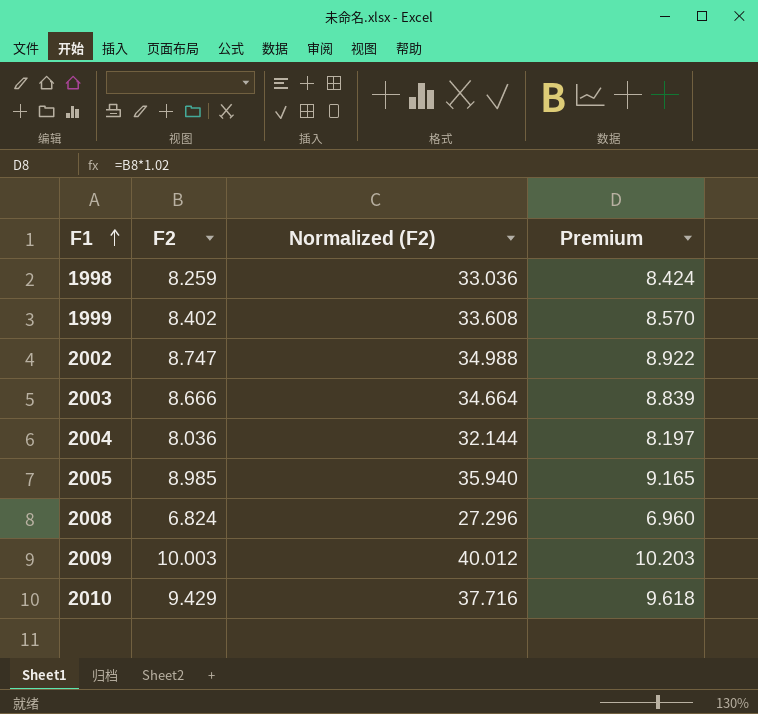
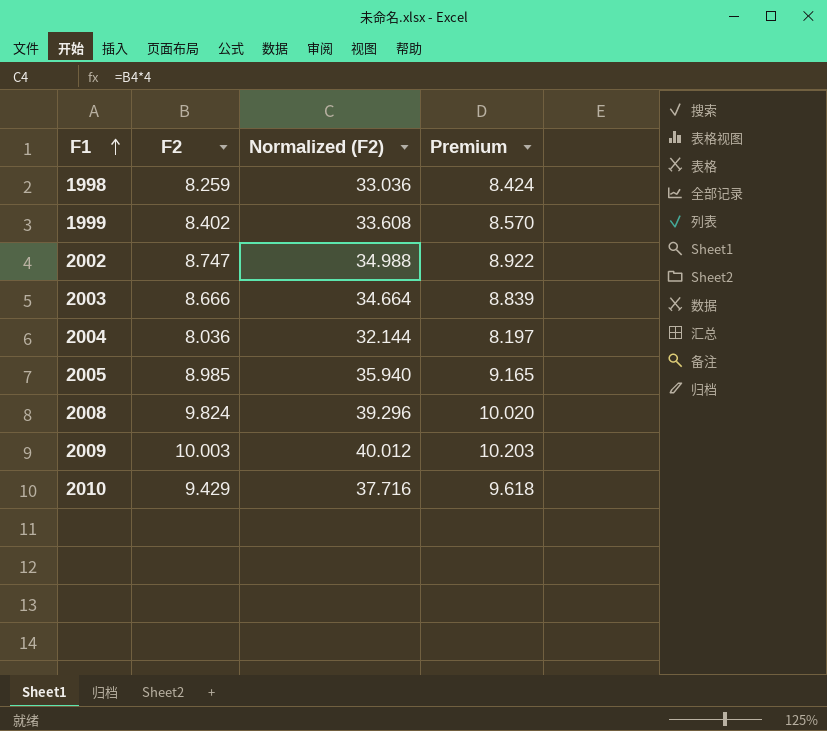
2008 | F2: 6.824 -> 9.824
2008 | Normalized (F2): 27.296 -> 39.296
2008 | Premium: 6.960 -> 10.020

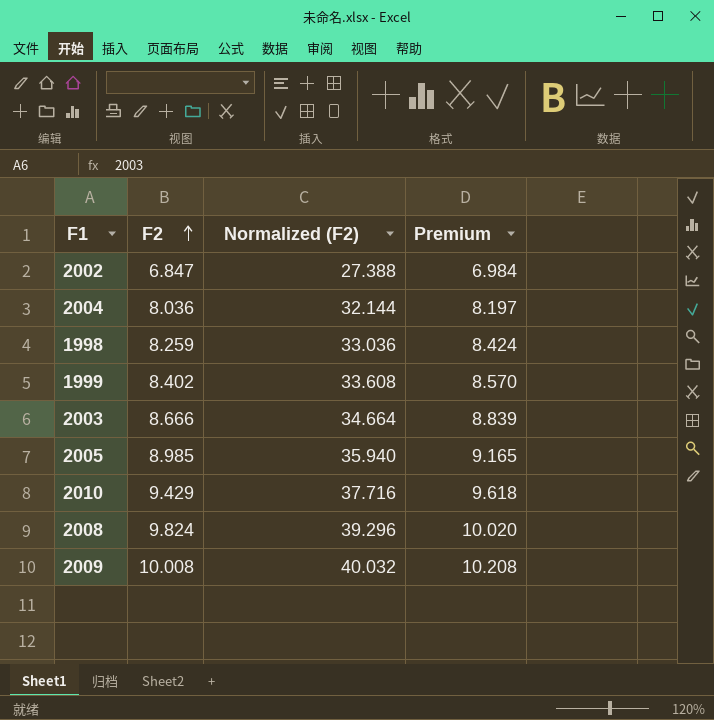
row order: F1 ascending -> F2 ascending
2002 | F2: 8.747 -> 6.847
2002 | Normalized (F2): 34.988 -> 27.388
2002 | Premium: 8.922 -> 6.984
2009 | F2: 10.003 -> 10.008
2009 | Normalized (F2): 40.012 -> 40.032
2009 | Premium: 10.203 -> 10.208

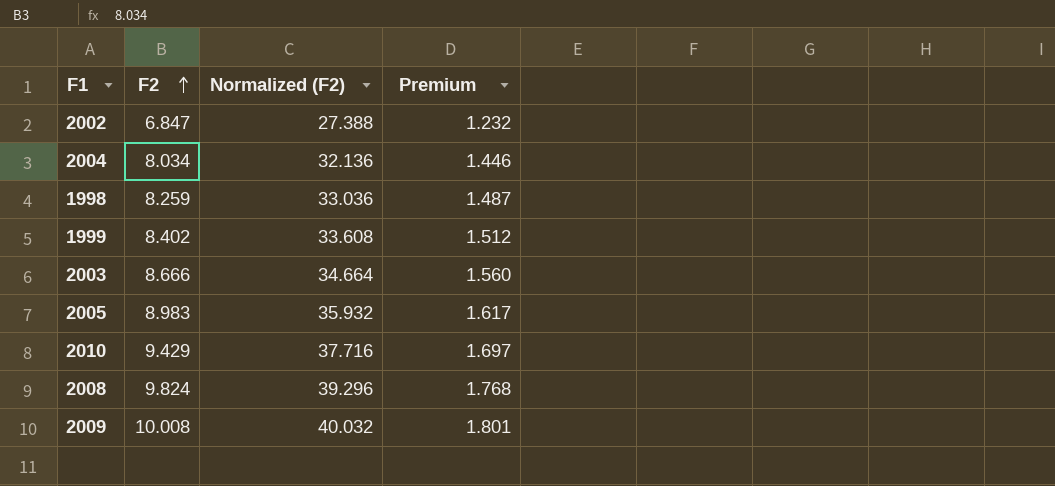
column Premium | formula: [F2] * 1.02 -> [F2] * 0.18
2004 | F2: 8.036 -> 8.034
2004 | Normalized (F2): 32.144 -> 32.136
2005 | F2: 8.985 -> 8.983
2005 | Normalized (F2): 35.940 -> 35.932

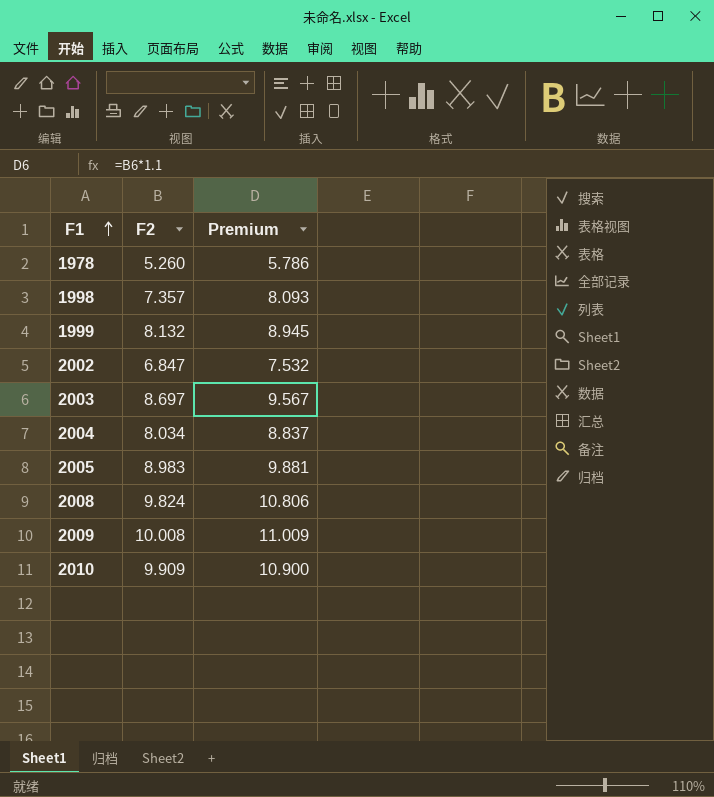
row order: F2 ascending -> F1 ascending
column Normalized (F2) | formula: [F2] * 4 -> none
column Premium | formula: [F2] * 0.18 -> [F2] * 1.1
row 1978: none -> 5.260 | 5.786
1998 | F2: 8.259 -> 7.357
1999 | F2: 8.402 -> 8.132
2003 | F2: 8.666 -> 8.697
2010 | F2: 9.429 -> 9.909

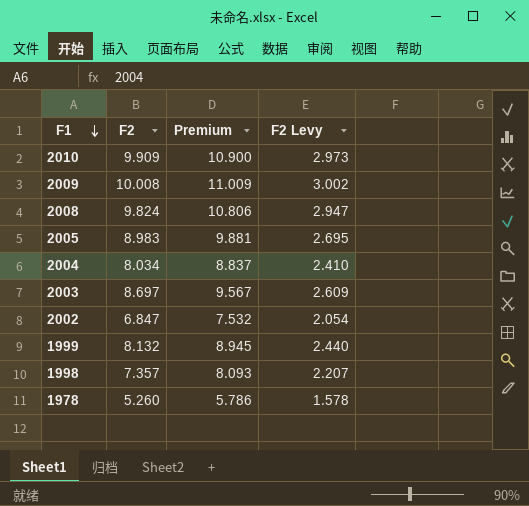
row order: F1 ascending -> F1 descending
column F2 Levy | formula: none -> [F2] * 0.3

